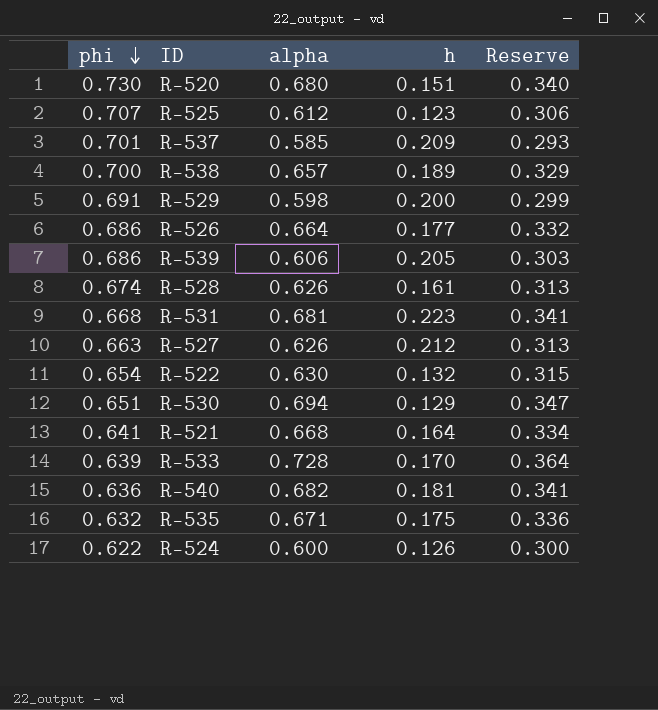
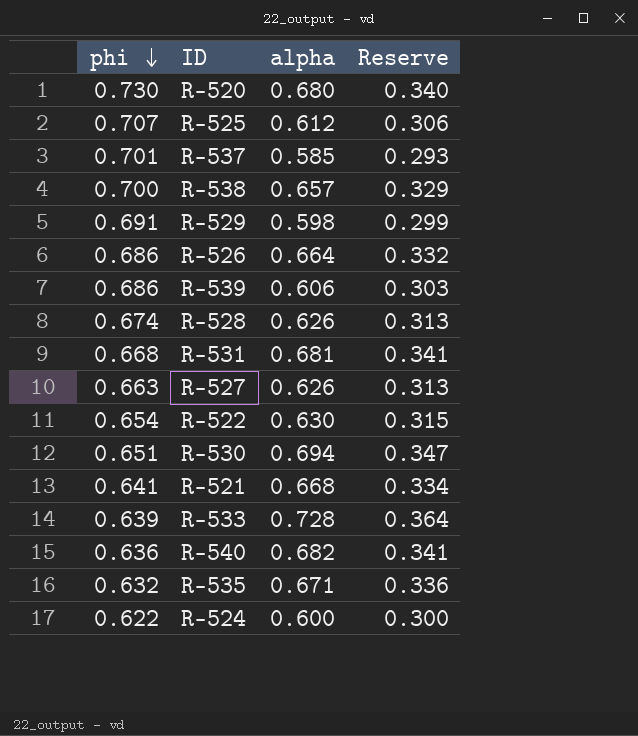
column h | position: 4 -> none

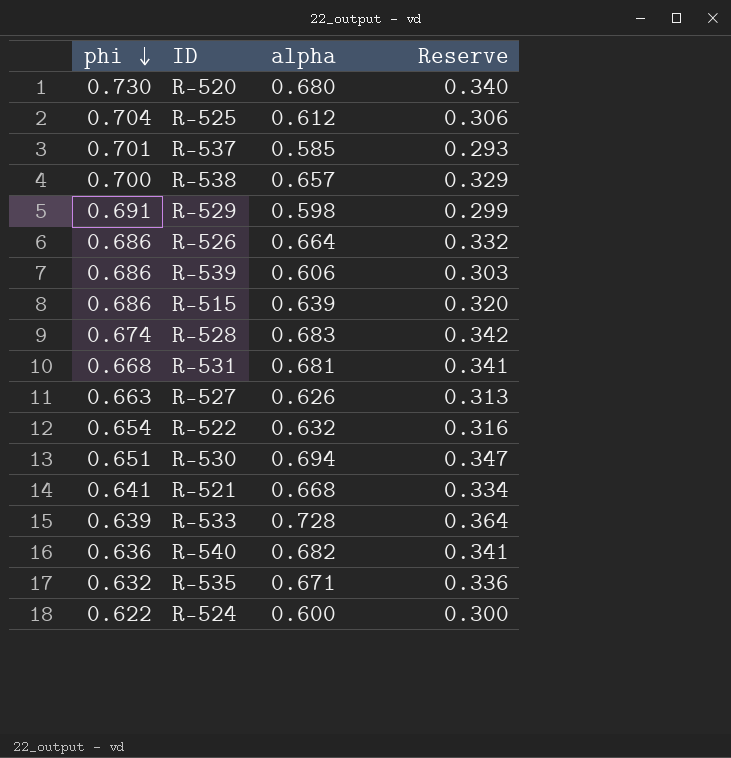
R-525 | phi: 0.707 -> 0.704
row R-515: none -> 0.686 | 0.639 | 0.320
R-528 | alpha: 0.626 -> 0.683
R-528 | Reserve: 0.313 -> 0.342
R-522 | alpha: 0.630 -> 0.632
R-522 | Reserve: 0.315 -> 0.316

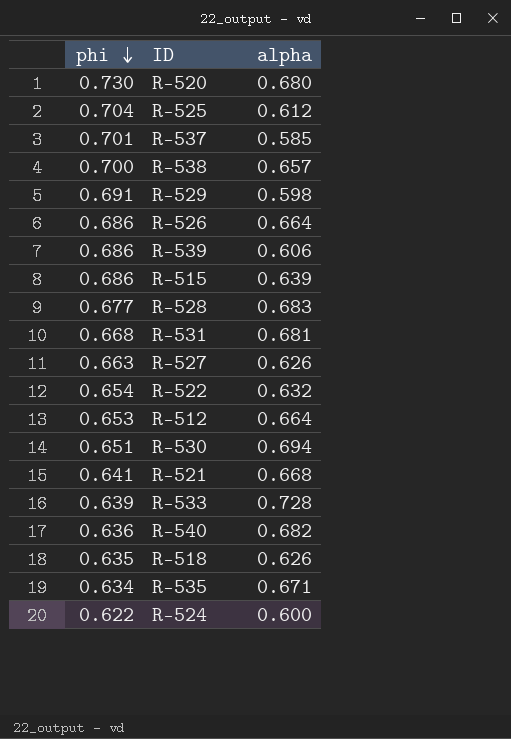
column Reserve | formula: [alpha] * 0.5 -> none
R-528 | phi: 0.674 -> 0.677
row R-512: none -> 0.653 | 0.664
row R-518: none -> 0.635 | 0.626
R-535 | phi: 0.632 -> 0.634

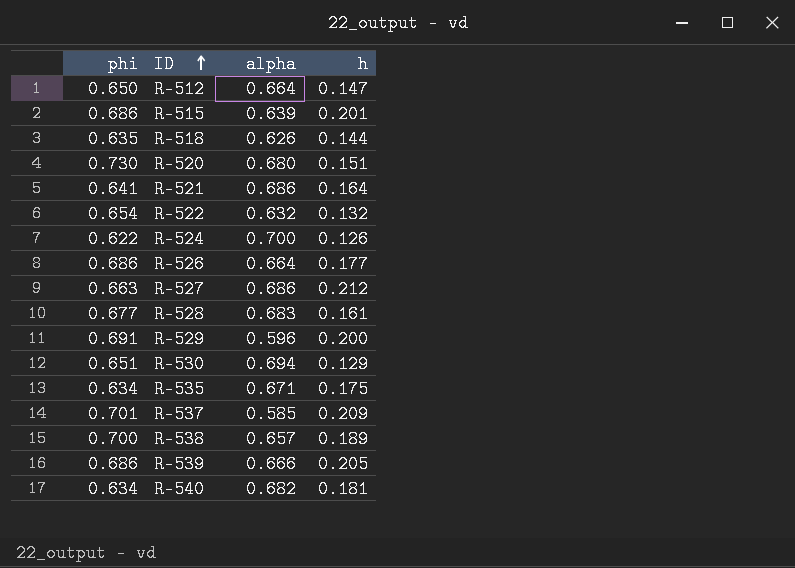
row order: phi descending -> ID ascending
column h | position: none -> 4
row R-525: 0.704 | 0.612 -> none
row R-531: 0.668 | 0.681 -> none
row R-533: 0.639 | 0.728 -> none
R-512 | phi: 0.653 -> 0.650
R-521 | alpha: 0.668 -> 0.686
R-524 | alpha: 0.600 -> 0.700
R-527 | alpha: 0.626 -> 0.686
R-529 | alpha: 0.598 -> 0.596
R-539 | alpha: 0.606 -> 0.666
R-540 | phi: 0.636 -> 0.634

